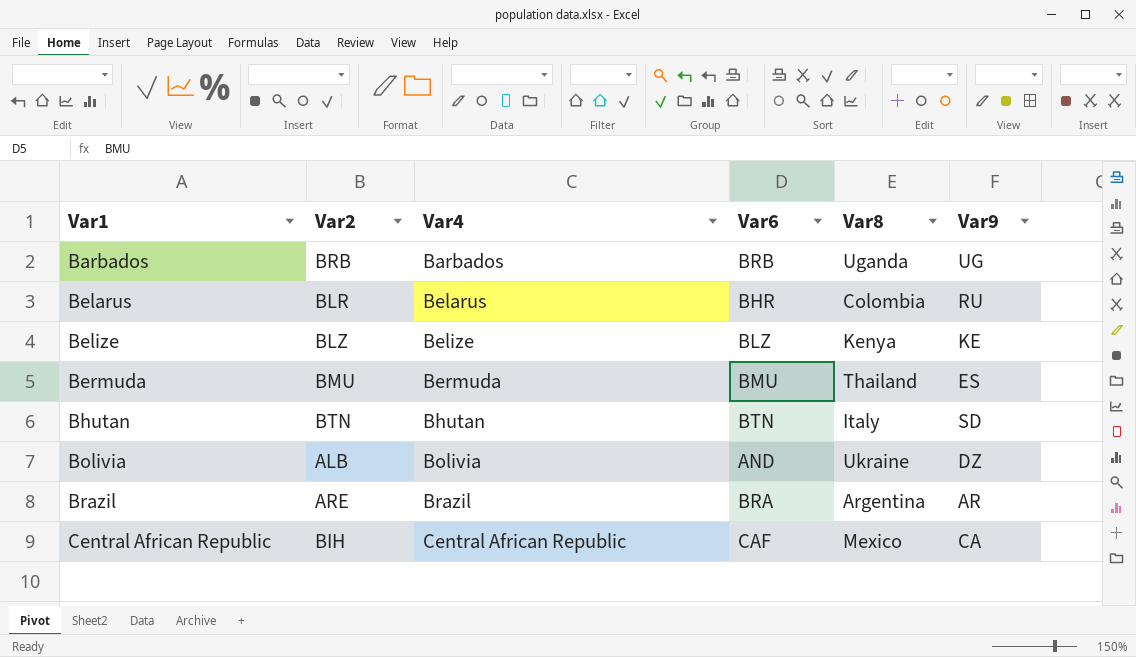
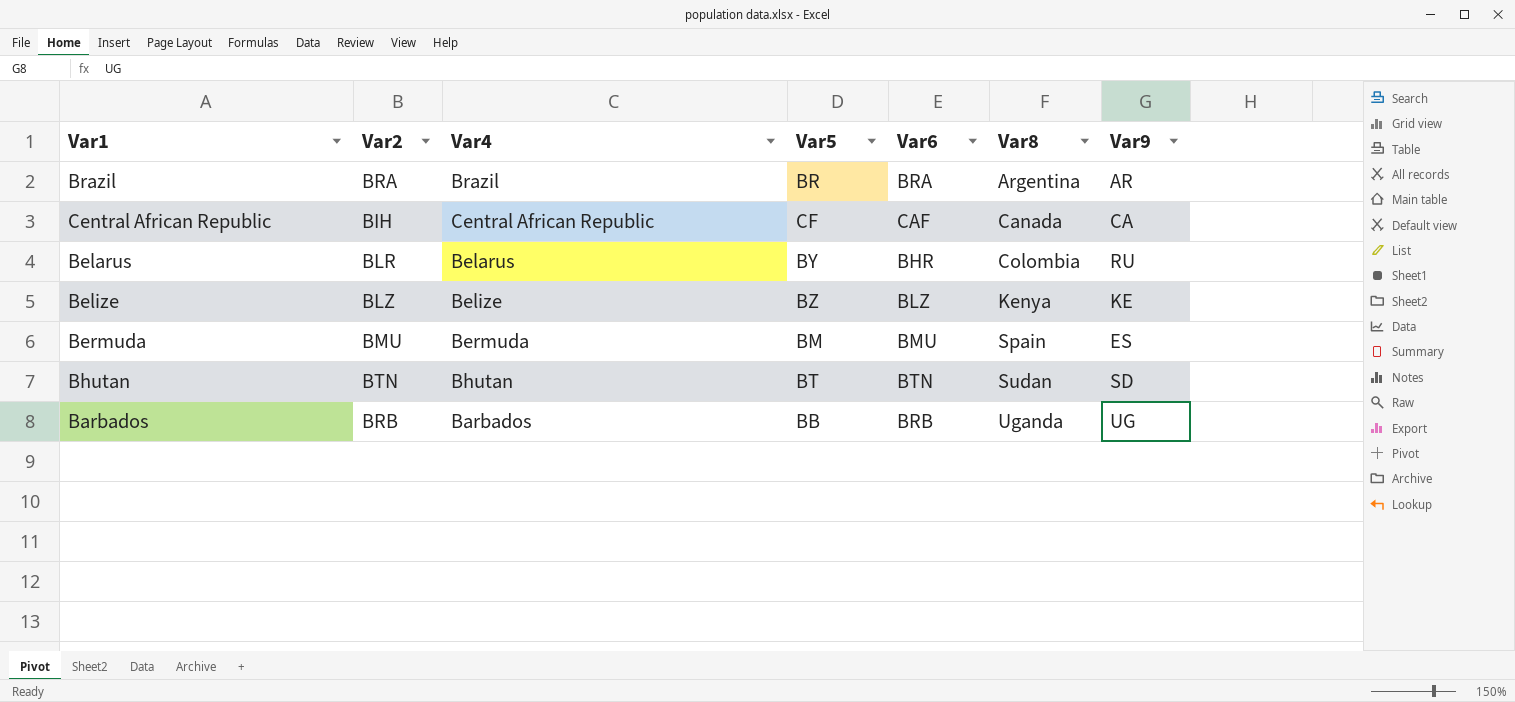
row order: Var1 ascending -> Var8 ascending
column Var5 | position: none -> 4
row Bolivia: ALB | Bolivia | AND | Ukraine | DZ -> none
Brazil | Var2: ARE -> BRA
Central African Republic | Var8: Mexico -> Canada
Bermuda | Var8: Thailand -> Spain
Bhutan | Var8: Italy -> Sudan

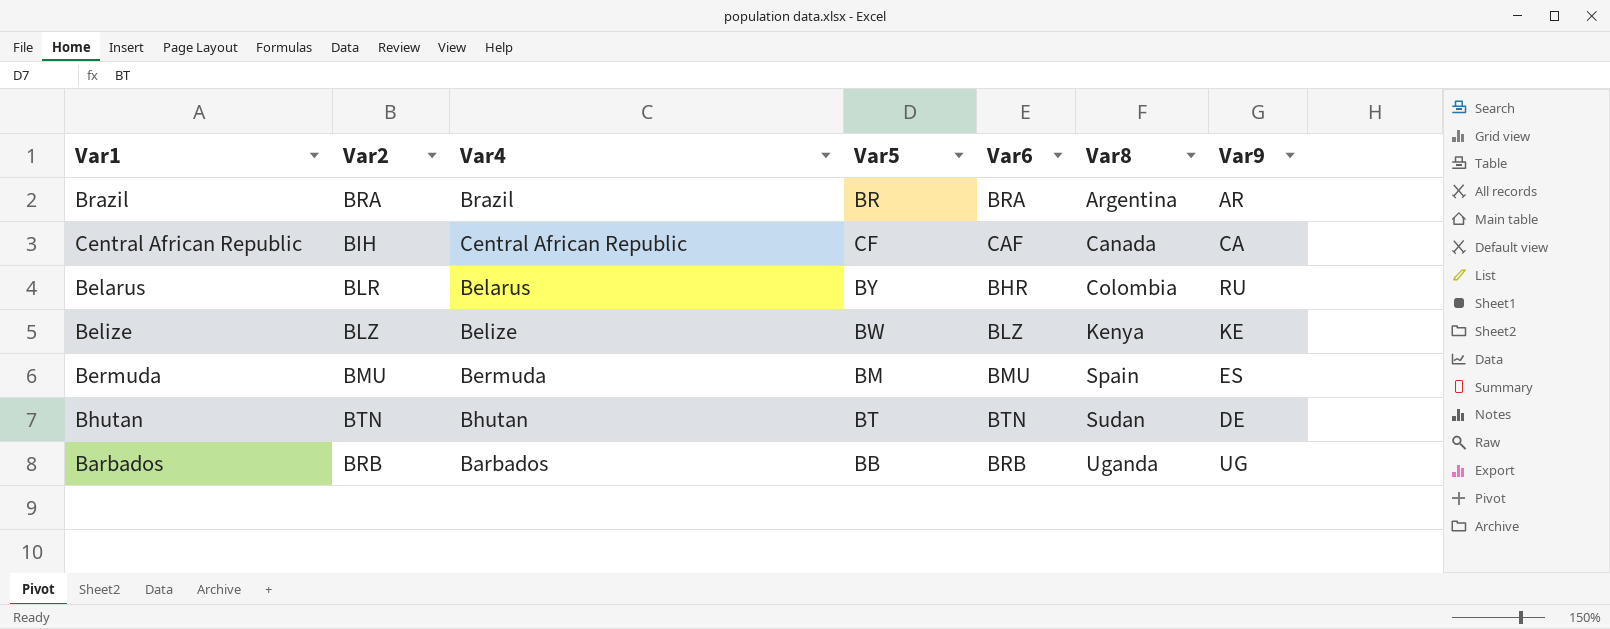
Belize | Var5: BZ -> BW
Bhutan | Var9: SD -> DE

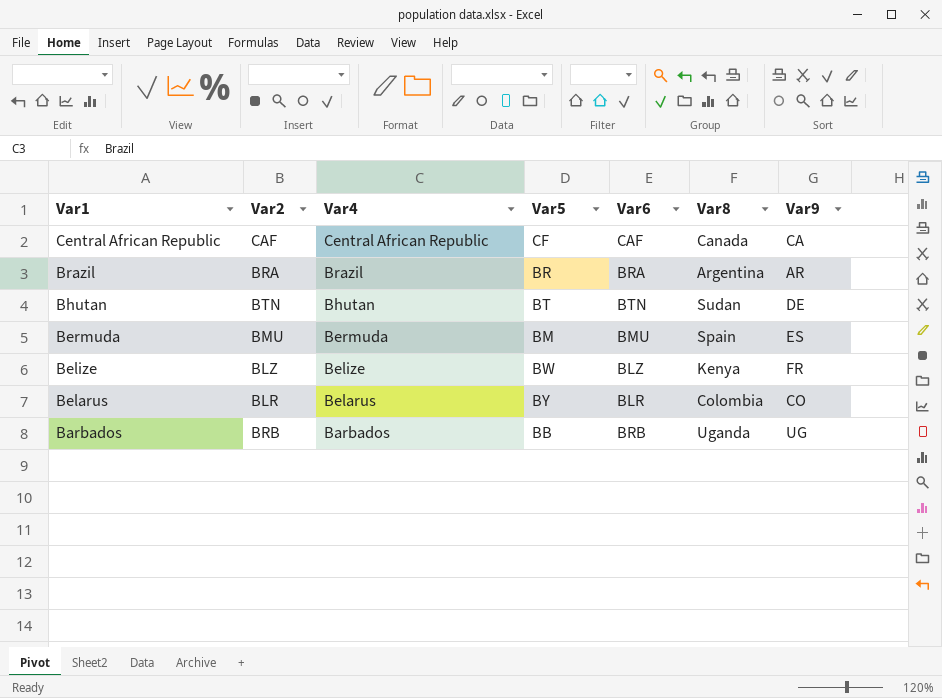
row order: Var8 ascending -> Var1 descending
Central African Republic | Var2: BIH -> CAF
Belize | Var9: KE -> FR
Belarus | Var6: BHR -> BLR
Belarus | Var9: RU -> CO

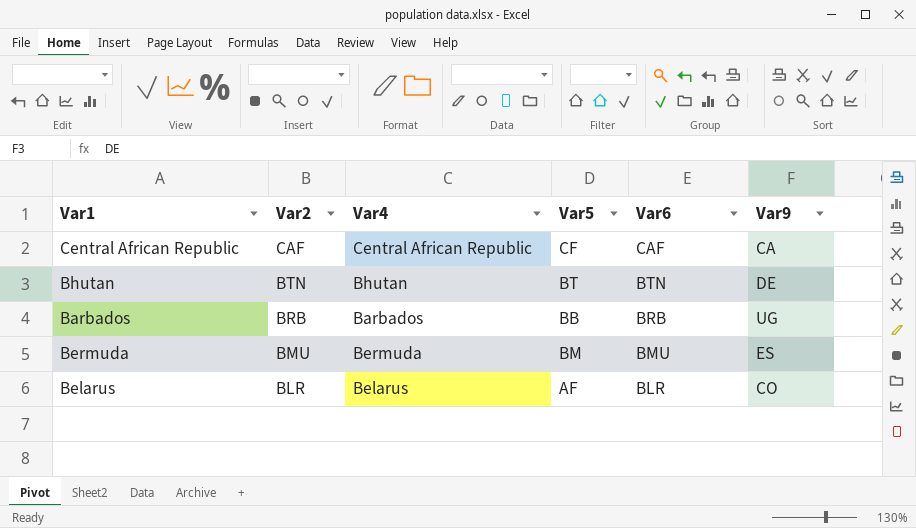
row order: Var1 descending -> Var2 descending
column Var8 | position: 6 -> none
row Brazil: BRA | Brazil | BR | BRA | Argentina | AR -> none
row Belize: BLZ | Belize | BW | BLZ | Kenya | FR -> none
Belarus | Var5: BY -> AF

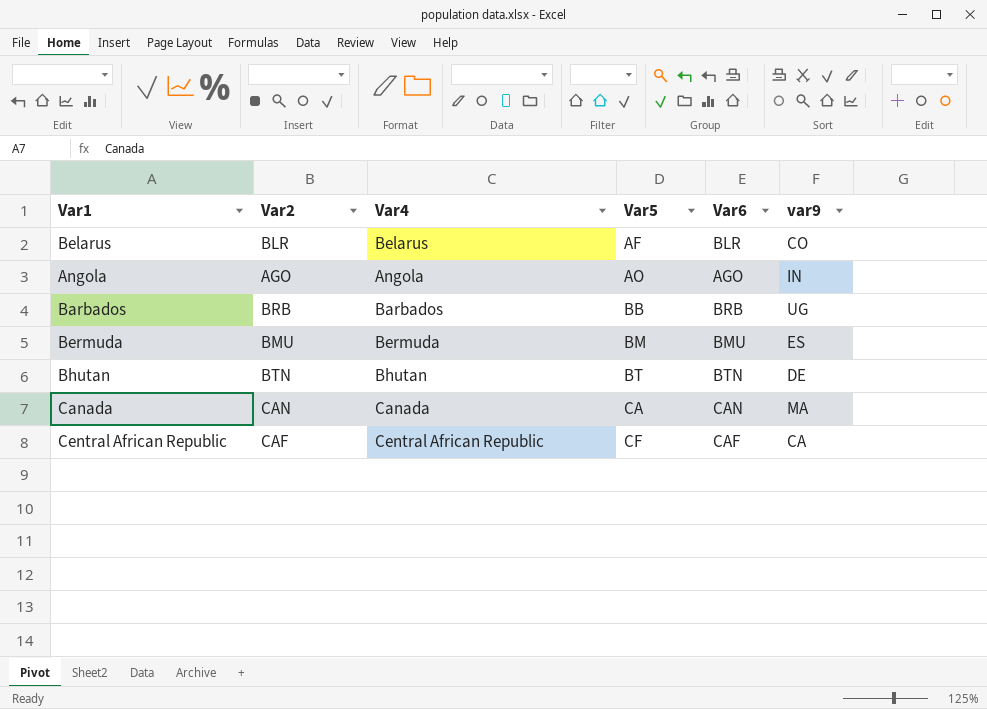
row order: Var2 descending -> Var5 ascending
column name: Var9 -> var9
row Angola: none -> AGO | Angola | AO | AGO | IN
row Canada: none -> CAN | Canada | CA | CAN | MA

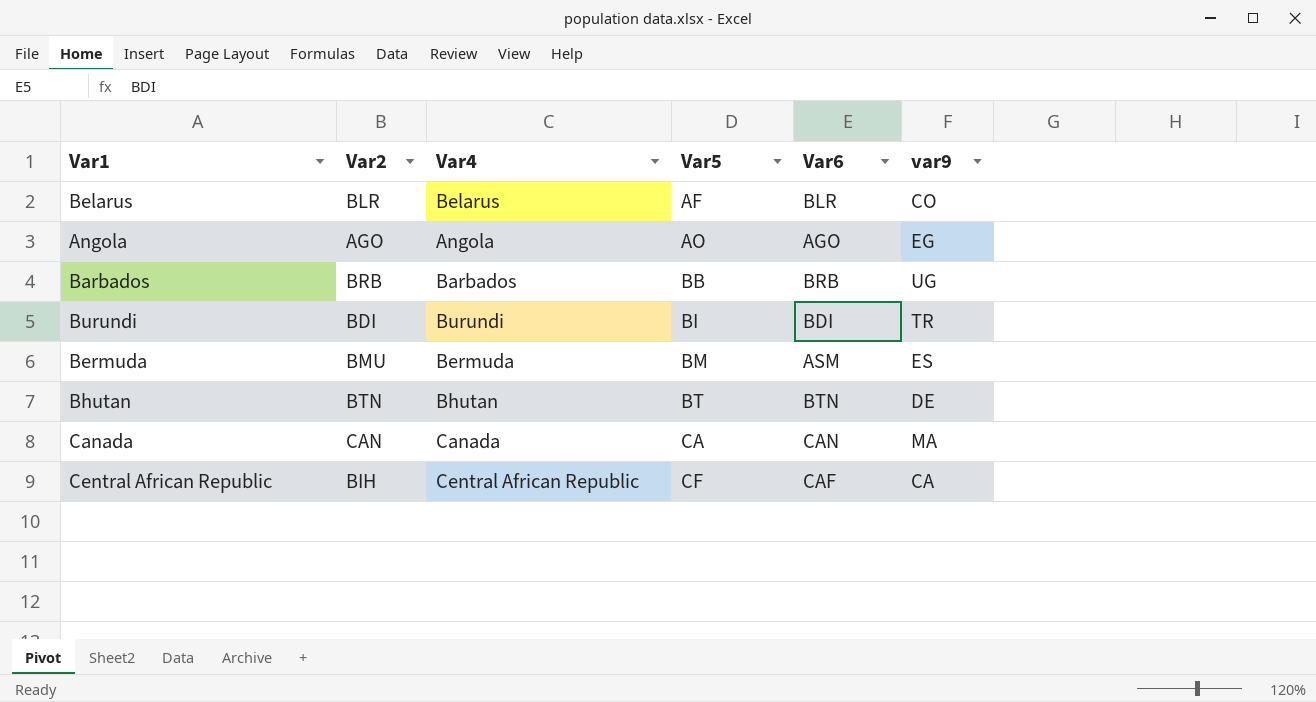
Angola | var9: IN -> EG
row Burundi: none -> BDI | Burundi | BI | BDI | TR
Bermuda | Var6: BMU -> ASM
Central African Republic | Var2: CAF -> BIH

